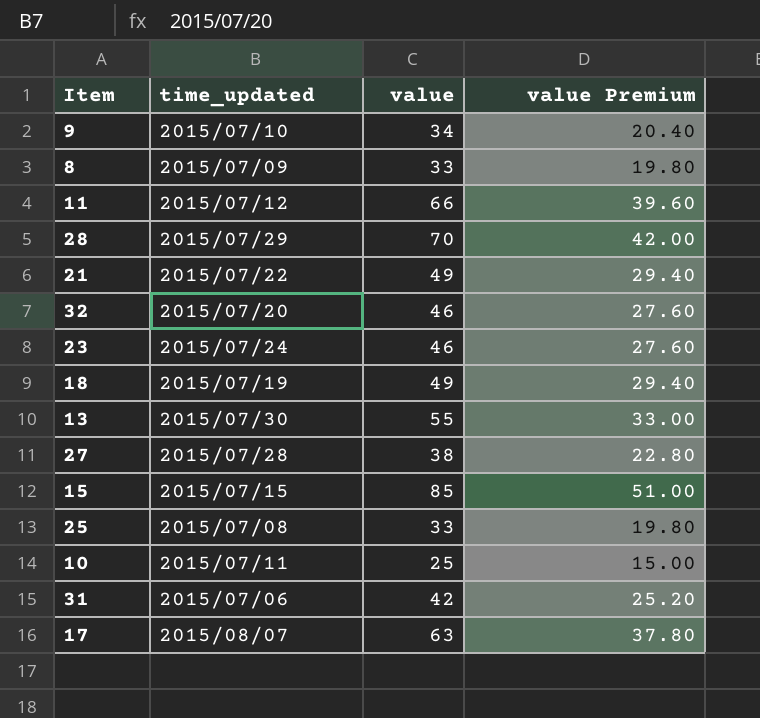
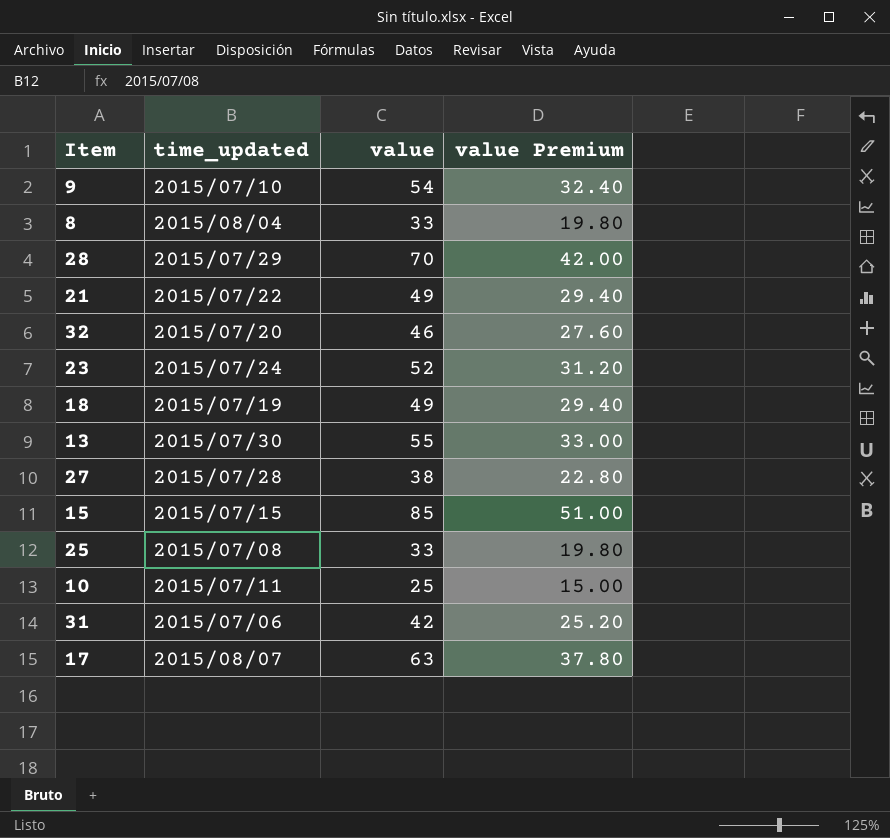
row 11: 2015/07/12 | 66 | 39.60 -> none
9 | value: 34 -> 54
9 | value Premium: 20.40 -> 32.40
8 | time_updated: 2015/07/09 -> 2015/08/04
23 | value: 46 -> 52
23 | value Premium: 27.60 -> 31.20

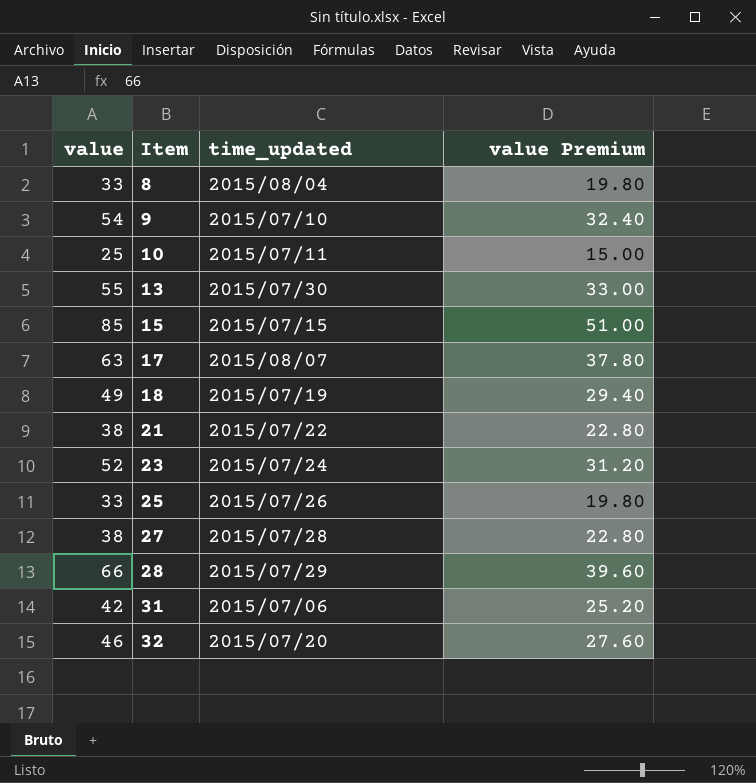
row order: none -> Item ascending
column value | position: 3 -> 1
21 | value: 49 -> 38
21 | value Premium: 29.40 -> 22.80
25 | time_updated: 2015/07/08 -> 2015/07/26
28 | value: 70 -> 66
28 | value Premium: 42.00 -> 39.60

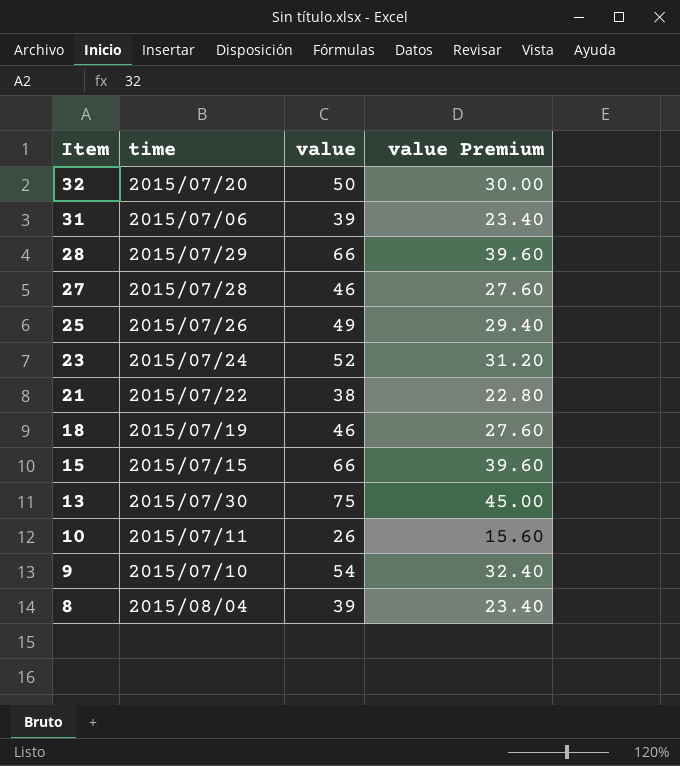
row order: Item ascending -> Item descending
column name: time_updated -> time
column value | position: 1 -> 3
row 17: 63 | 2015/08/07 | 37.80 -> none
32 | value: 46 -> 50
32 | value Premium: 27.60 -> 30.00
31 | value: 42 -> 39
31 | value Premium: 25.20 -> 23.40
27 | value: 38 -> 46
27 | value Premium: 22.80 -> 27.60
25 | value: 33 -> 49
25 | value Premium: 19.80 -> 29.40
18 | value: 49 -> 46
18 | value Premium: 29.40 -> 27.60
15 | value: 85 -> 66
15 | value Premium: 51.00 -> 39.60
13 | value: 55 -> 75
13 | value Premium: 33.00 -> 45.00
10 | value: 25 -> 26
10 | value Premium: 15.00 -> 15.60
8 | value: 33 -> 39
8 | value Premium: 19.80 -> 23.40

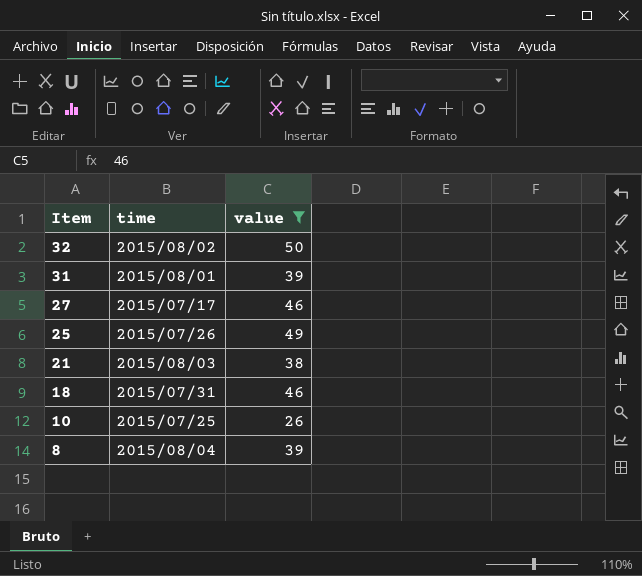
filter: none -> value <= 50
column value Premium | formula: [value] * 0.6 -> none
32 | time: 2015/07/20 -> 2015/08/02
31 | time: 2015/07/06 -> 2015/08/01
27 | time: 2015/07/28 -> 2015/07/17
21 | time: 2015/07/22 -> 2015/08/03
18 | time: 2015/07/19 -> 2015/07/31
10 | time: 2015/07/11 -> 2015/07/25

